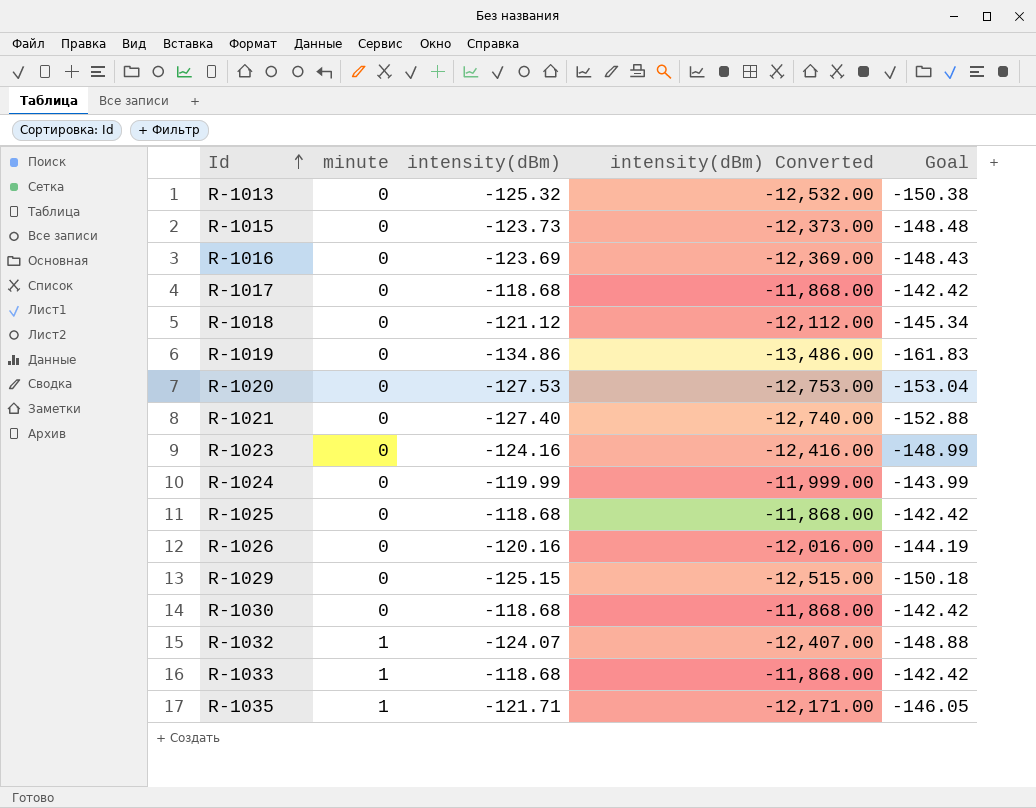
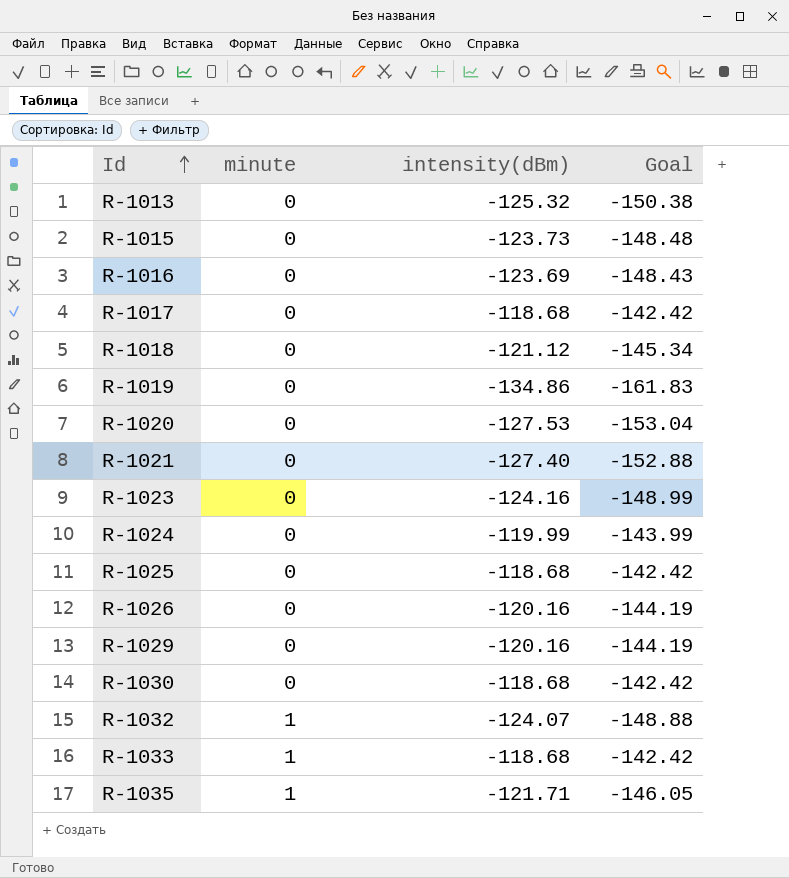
column intensity(dBm) Converted | formula: [intensity(dBm)] * 100 -> none
R-1029 | intensity(dBm): -125.15 -> -120.16
R-1029 | Goal: -150.18 -> -144.19

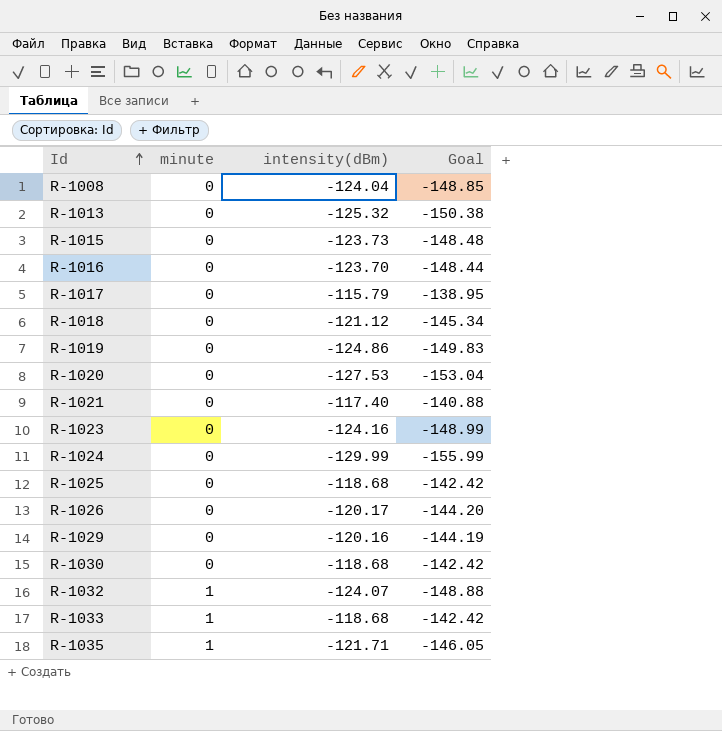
row R-1008: none -> 0 | -124.04 | -148.85
R-1016 | intensity(dBm): -123.69 -> -123.70
R-1016 | Goal: -148.43 -> -148.44
R-1017 | intensity(dBm): -118.68 -> -115.79
R-1017 | Goal: -142.42 -> -138.95
R-1019 | intensity(dBm): -134.86 -> -124.86
R-1019 | Goal: -161.83 -> -149.83
R-1021 | intensity(dBm): -127.40 -> -117.40
R-1021 | Goal: -152.88 -> -140.88
R-1024 | intensity(dBm): -119.99 -> -129.99
R-1024 | Goal: -143.99 -> -155.99
R-1026 | intensity(dBm): -120.16 -> -120.17
R-1026 | Goal: -144.19 -> -144.20

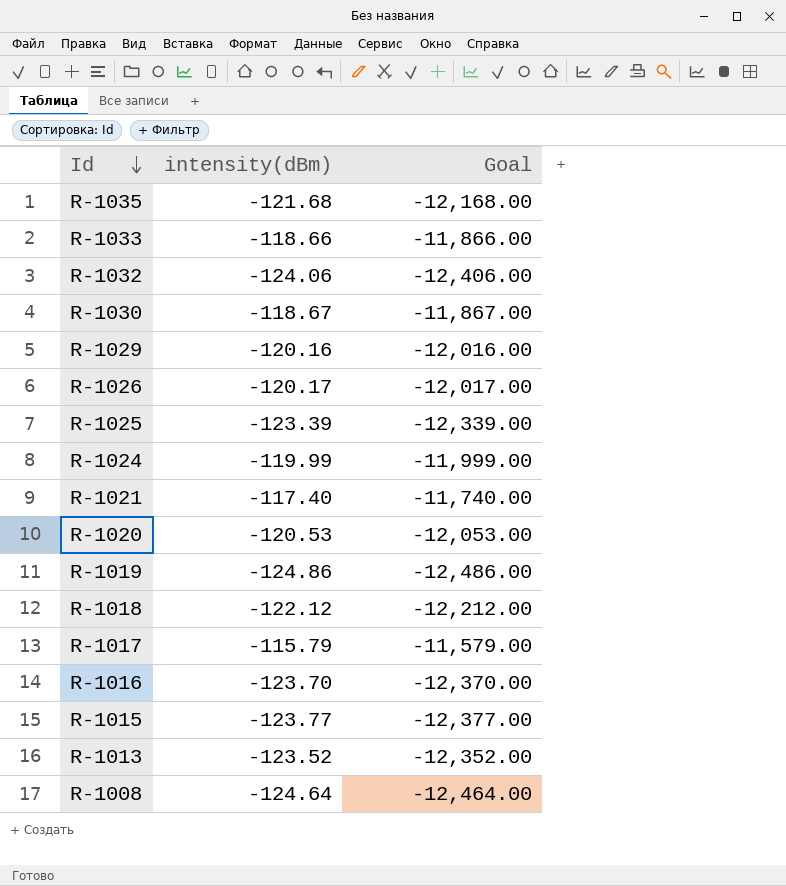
row order: Id ascending -> Id descending
column minute | position: 2 -> none
column Goal | formula: [intensity(dBm)] * 1.2 -> [intensity(dBm)] * 100
row R-1023: 0 | -124.16 | -148.99 -> none
R-1035 | intensity(dBm): -121.71 -> -121.68
R-1033 | intensity(dBm): -118.68 -> -118.66
R-1032 | intensity(dBm): -124.07 -> -124.06
R-1030 | intensity(dBm): -118.68 -> -118.67
R-1025 | intensity(dBm): -118.68 -> -123.39
R-1024 | intensity(dBm): -129.99 -> -119.99
R-1020 | intensity(dBm): -127.53 -> -120.53
R-1018 | intensity(dBm): -121.12 -> -122.12
R-1015 | intensity(dBm): -123.73 -> -123.77
R-1013 | intensity(dBm): -125.32 -> -123.52
R-1008 | intensity(dBm): -124.04 -> -124.64

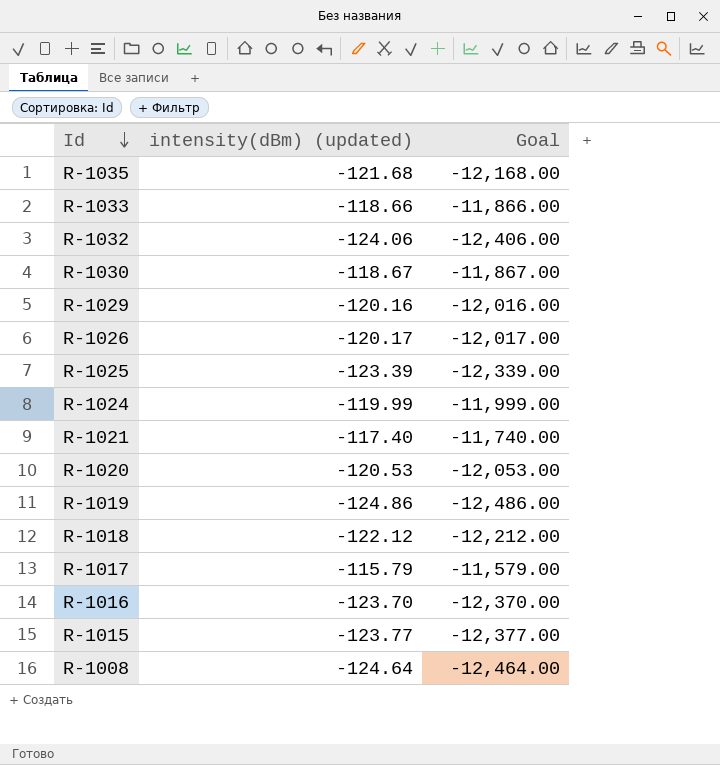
column name: intensity(dBm) -> intensity(dBm) (updated)
row R-1013: -123.52 | -12,352.00 -> none

